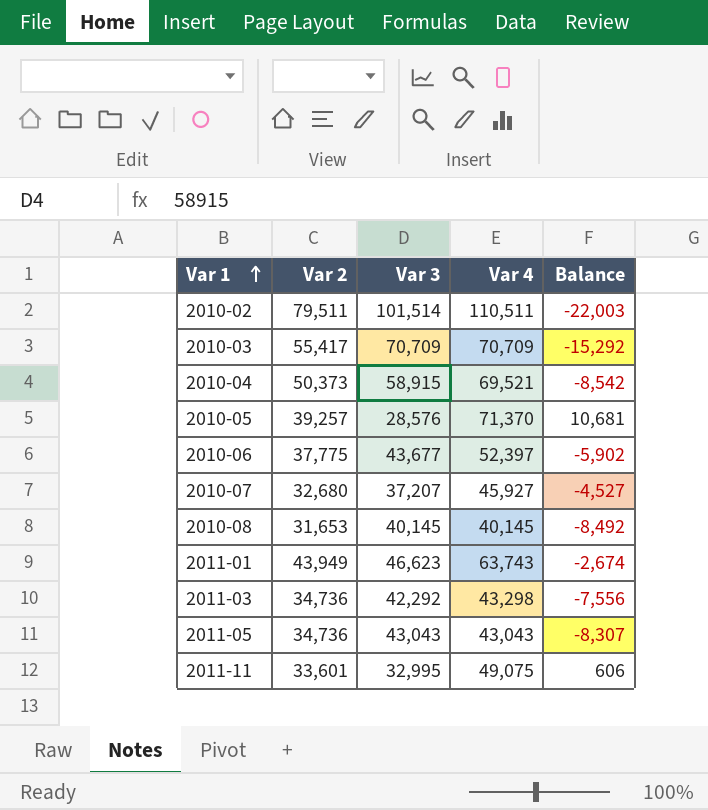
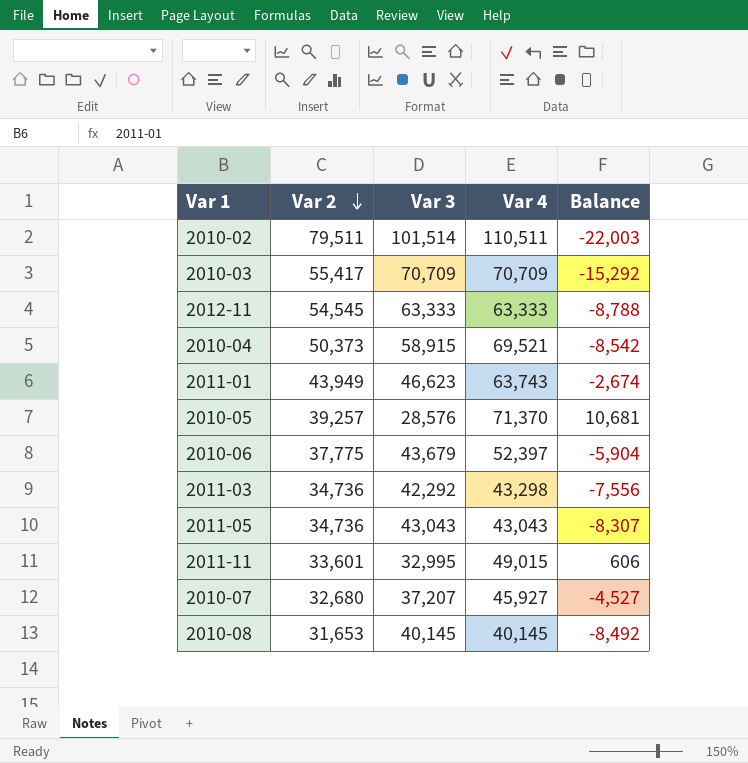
row order: Var 1 ascending -> Var 2 descending
row 2012-11: none -> 54,545 | 63,333 | 63,333 | -8,788
2010-06 | Var 3: 43,677 -> 43,679
2010-06 | Balance: -5,902 -> -5,904
2011-11 | Var 4: 49,075 -> 49,015

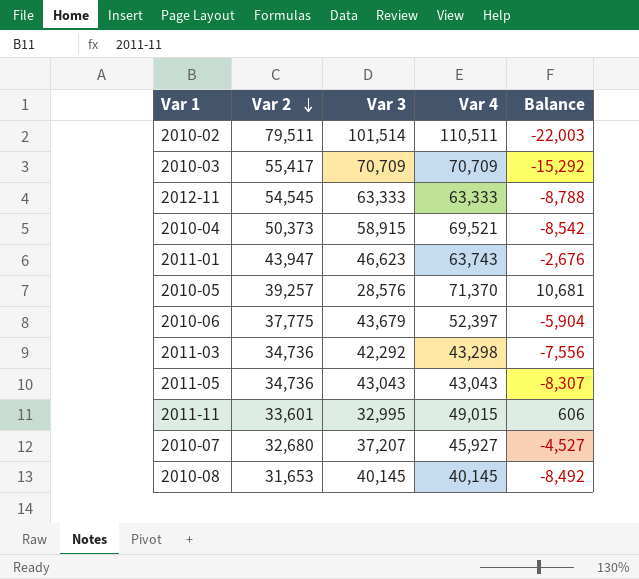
2011-01 | Var 2: 43,949 -> 43,947
2011-01 | Balance: -2,674 -> -2,676

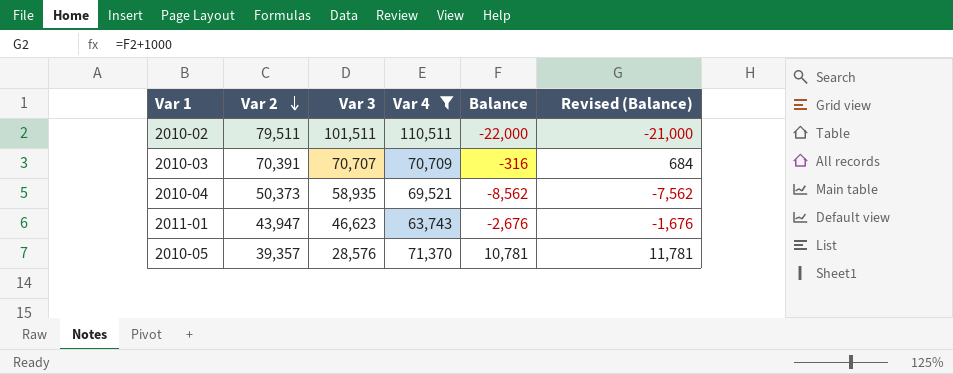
filter: none -> Var 4 >= 63,743
column Revised (Balance) | formula: none -> [Balance] + 1000
2010-02 | Var 3: 101,514 -> 101,511
2010-02 | Balance: -22,003 -> -22,000
2010-03 | Var 2: 55,417 -> 70,391
2010-03 | Var 3: 70,709 -> 70,707
2010-03 | Balance: -15,292 -> -316
2010-04 | Var 3: 58,915 -> 58,935
2010-04 | Balance: -8,542 -> -8,562
2010-05 | Var 2: 39,257 -> 39,357
2010-05 | Balance: 10,681 -> 10,781

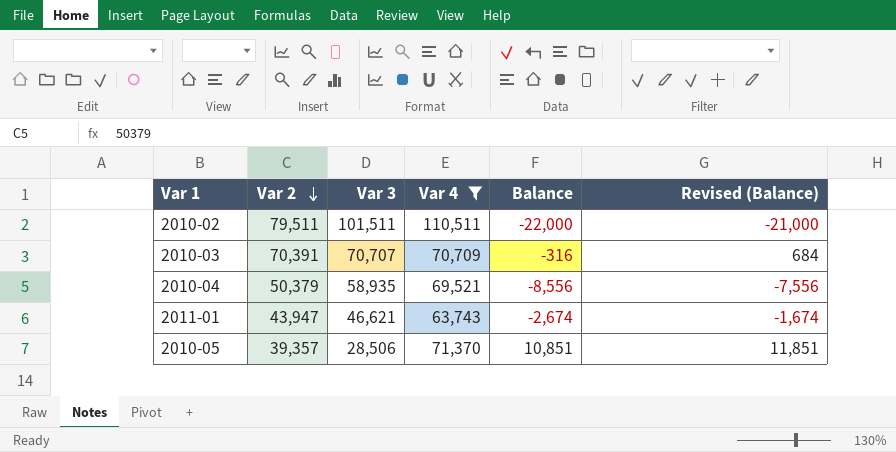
2010-04 | Var 2: 50,373 -> 50,379
2010-04 | Balance: -8,562 -> -8,556
2010-04 | Revised (Balance): -7,562 -> -7,556
2011-01 | Var 3: 46,623 -> 46,621
2011-01 | Balance: -2,676 -> -2,674
2011-01 | Revised (Balance): -1,676 -> -1,674
2010-05 | Var 3: 28,576 -> 28,506
2010-05 | Balance: 10,781 -> 10,851
2010-05 | Revised (Balance): 11,781 -> 11,851

